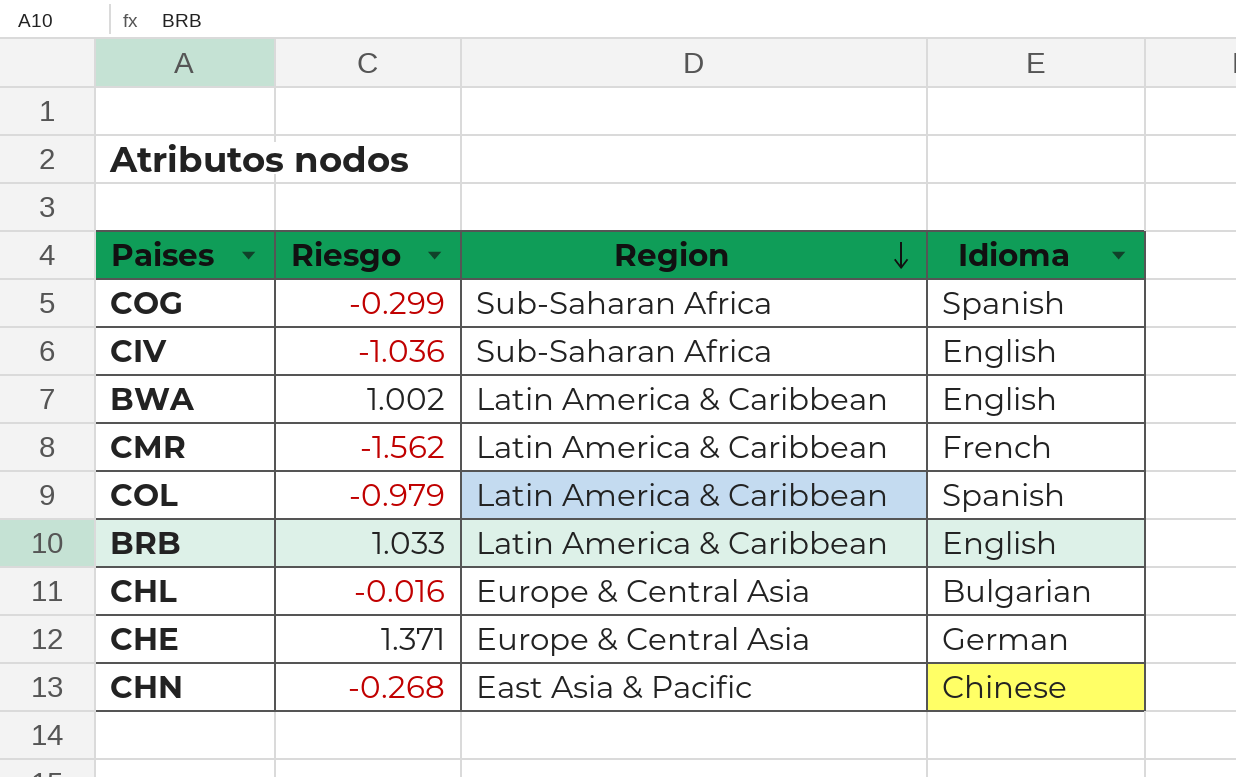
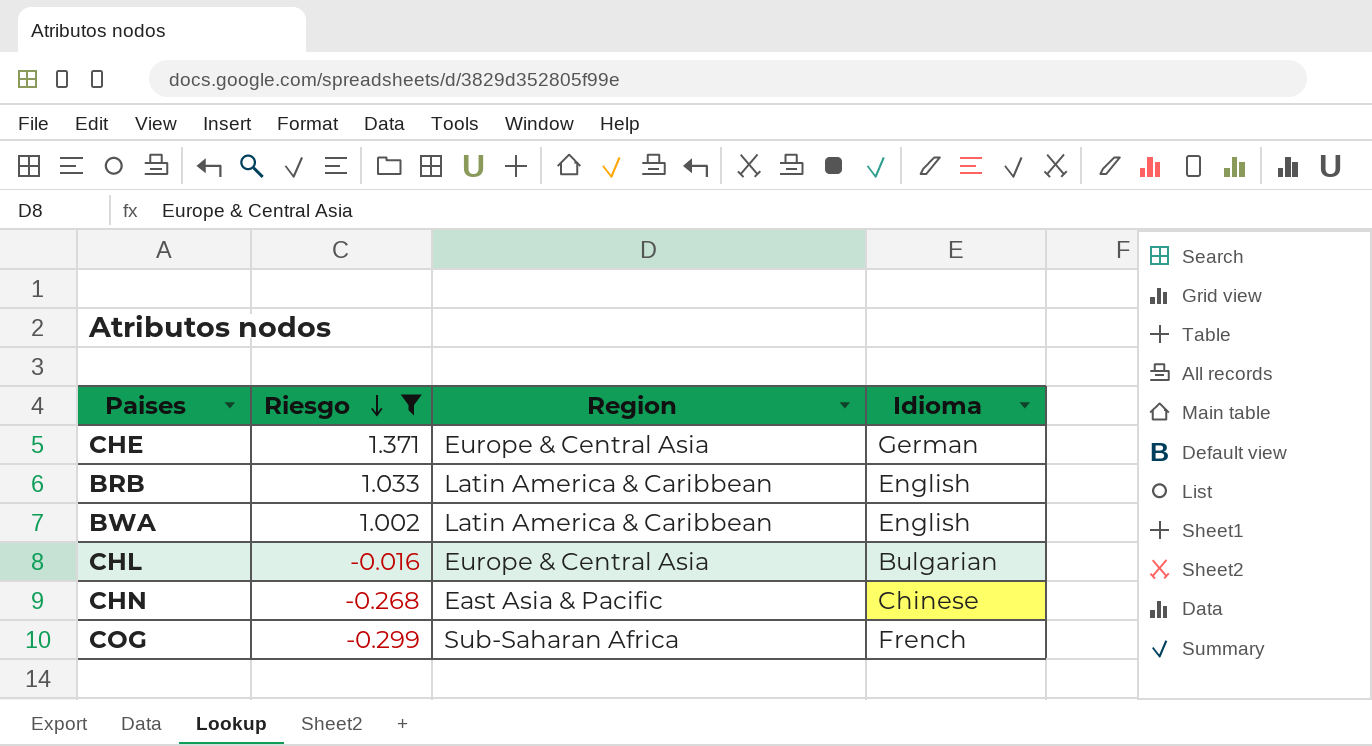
filter: none -> Riesgo >= -0.299
row order: Region descending -> Riesgo descending
COG | Idioma: Spanish -> French

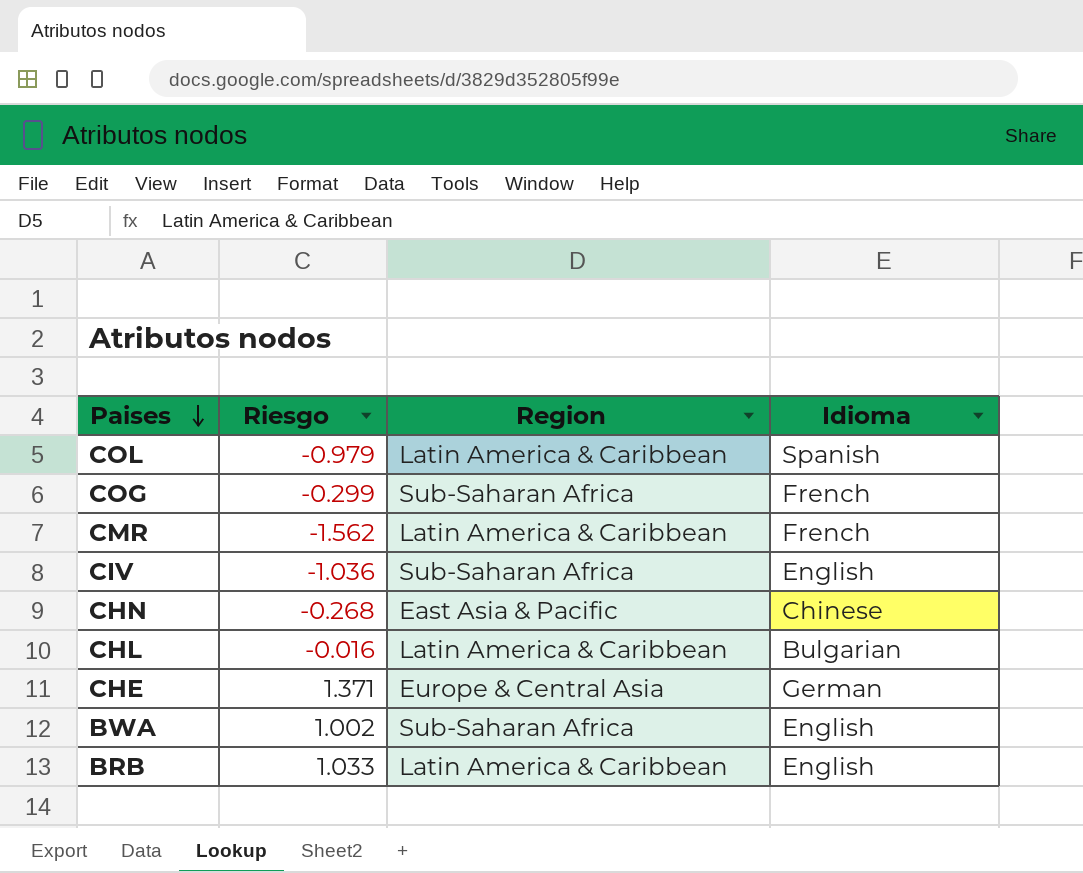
filter: Riesgo >= -0.299 -> none
row order: Riesgo descending -> Paises descending
CHL | Region: Europe & Central Asia -> Latin America & Caribbean
BWA | Region: Latin America & Caribbean -> Sub-Saharan Africa

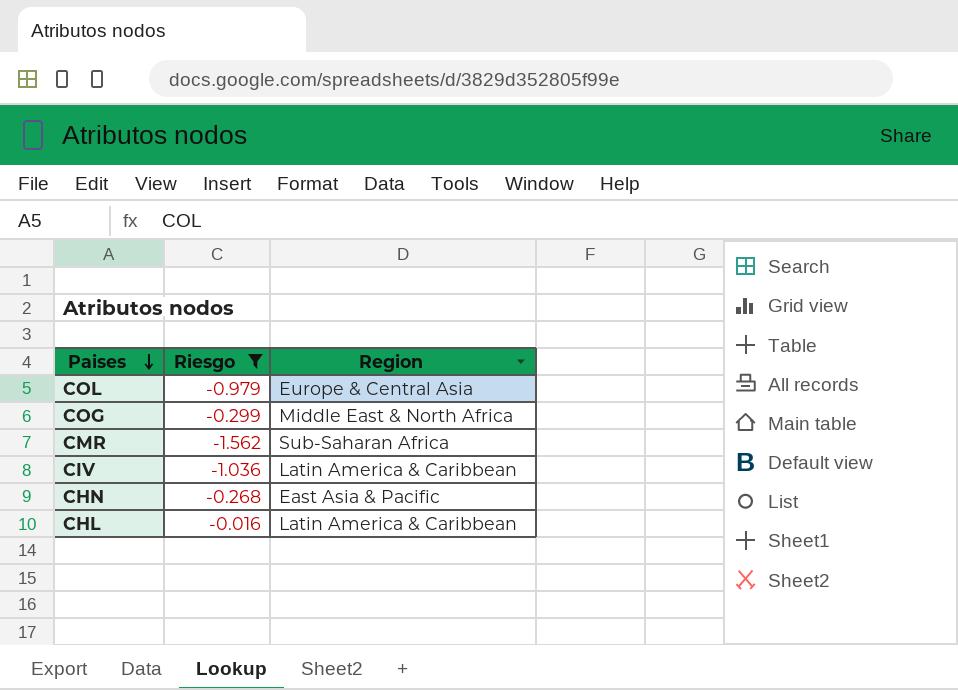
filter: none -> Riesgo <= -0.016
column Idioma | position: 4 -> none
COL | Region: Latin America & Caribbean -> Europe & Central Asia
COG | Region: Sub-Saharan Africa -> Middle East & North Africa
CMR | Region: Latin America & Caribbean -> Sub-Saharan Africa
CIV | Region: Sub-Saharan Africa -> Latin America & Caribbean

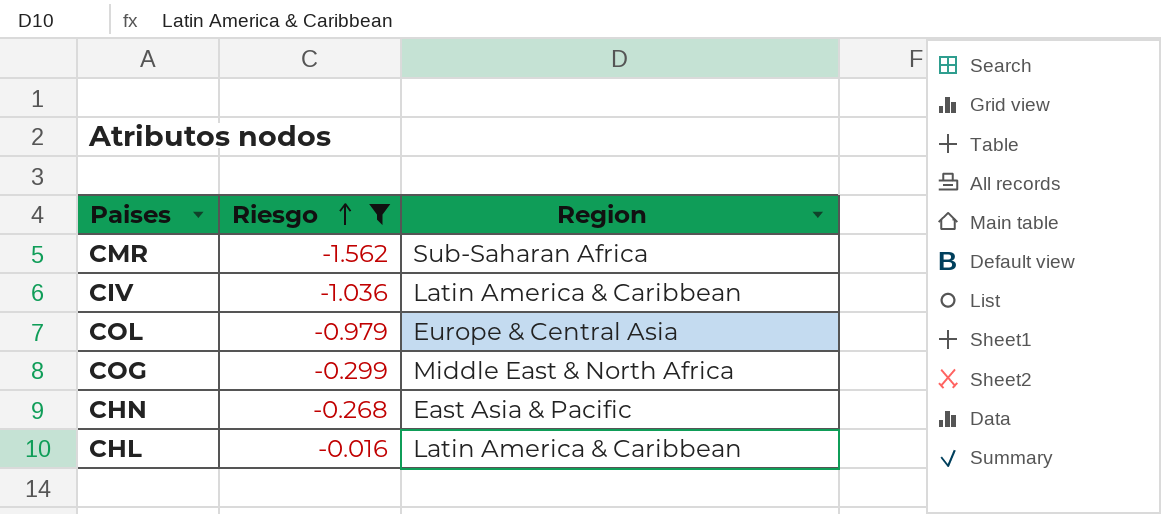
row order: Paises descending -> Riesgo ascending

